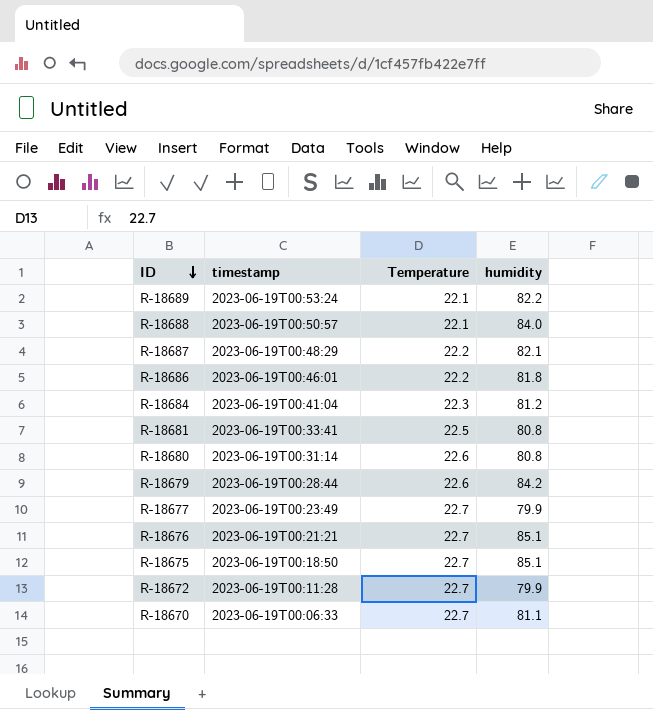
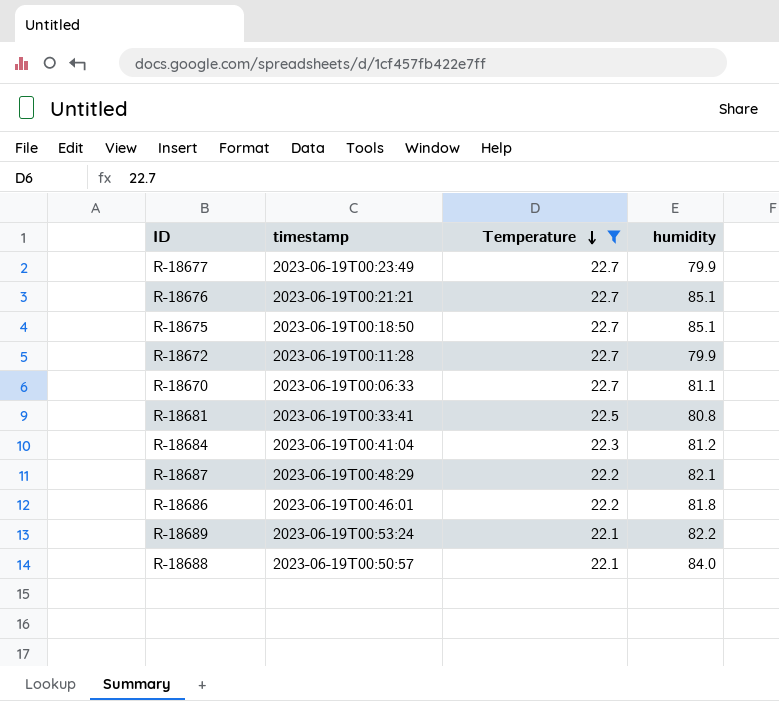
filter: none -> Temperature != 22.6
row order: ID descending -> Temperature descending

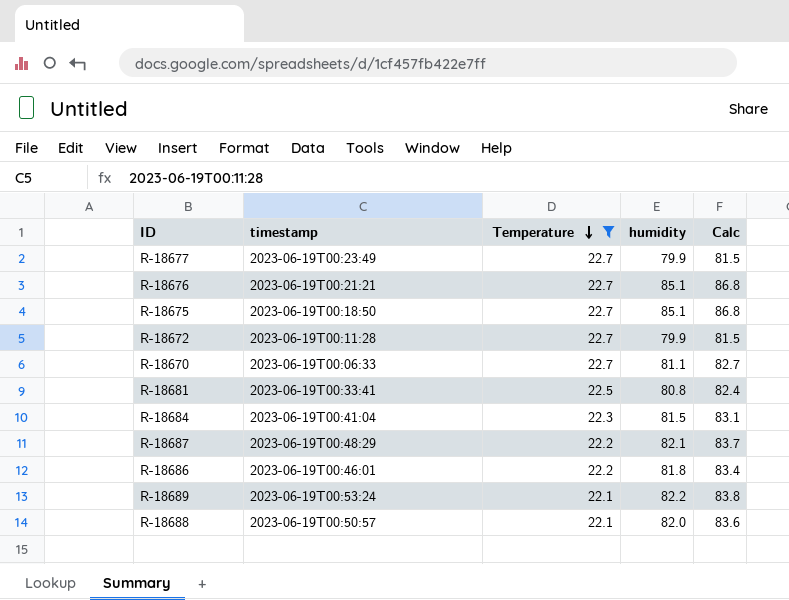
column Calc | formula: none -> [humidity] * 1.02
R-18684 | humidity: 81.2 -> 81.5
R-18688 | humidity: 84.0 -> 82.0

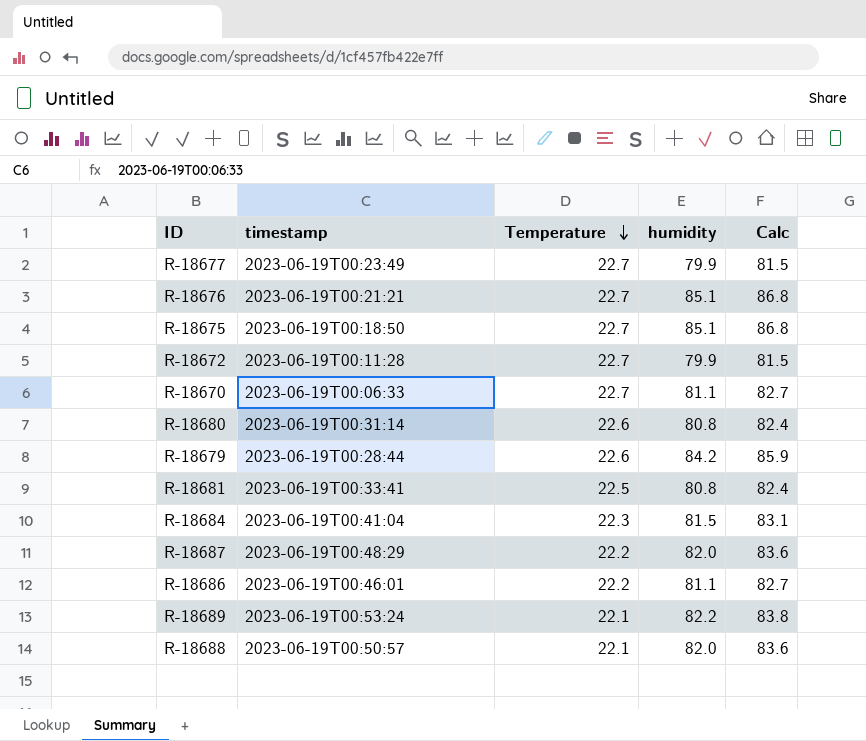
filter: Temperature != 22.6 -> none
R-18687 | humidity: 82.1 -> 82.0
R-18687 | Calc: 83.7 -> 83.6
R-18686 | humidity: 81.8 -> 81.1
R-18686 | Calc: 83.4 -> 82.7

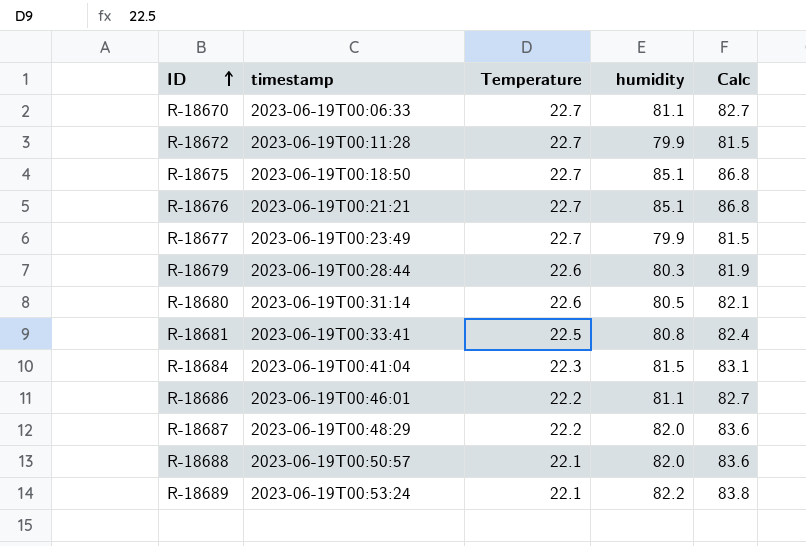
row order: Temperature descending -> ID ascending
R-18679 | humidity: 84.2 -> 80.3
R-18679 | Calc: 85.9 -> 81.9
R-18680 | humidity: 80.8 -> 80.5
R-18680 | Calc: 82.4 -> 82.1

